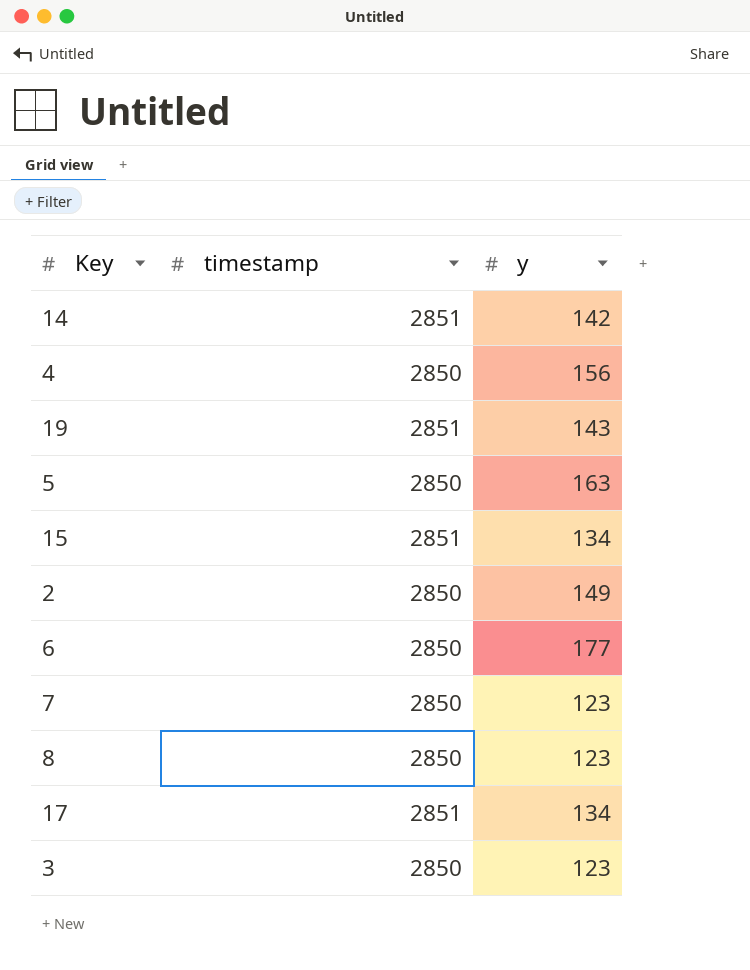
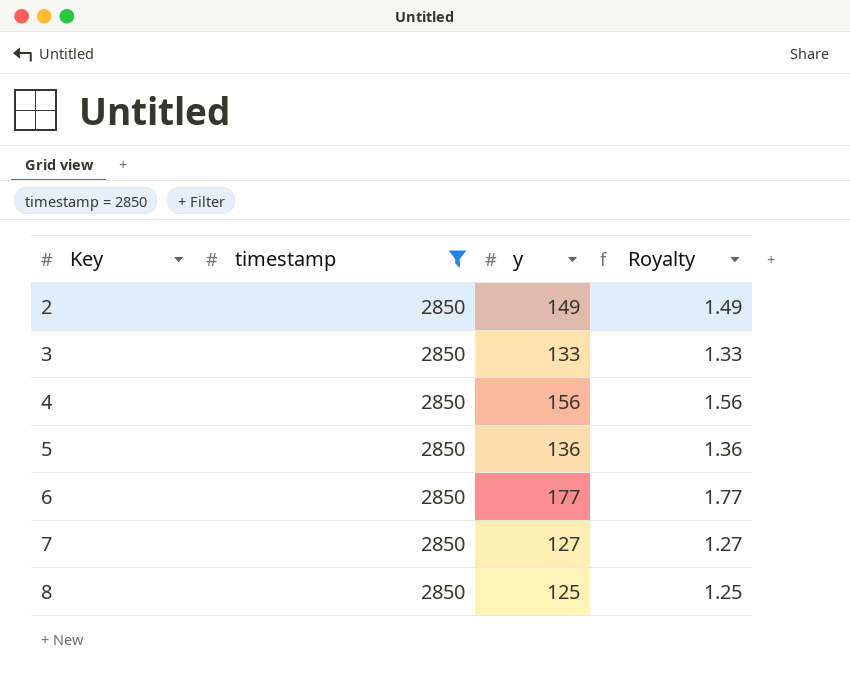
filter: none -> timestamp = 2850
row order: none -> Key ascending
column Royalty | formula: none -> [y] * 0.01
3 | y: 123 -> 133
5 | y: 163 -> 136
7 | y: 123 -> 127
8 | y: 123 -> 125

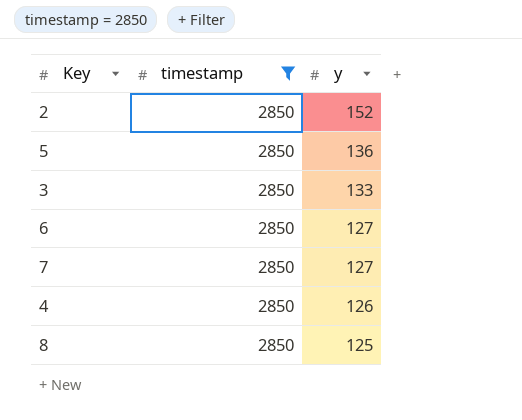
row order: Key ascending -> y descending
column Royalty | formula: [y] * 0.01 -> none
2 | y: 149 -> 152
6 | y: 177 -> 127
4 | y: 156 -> 126

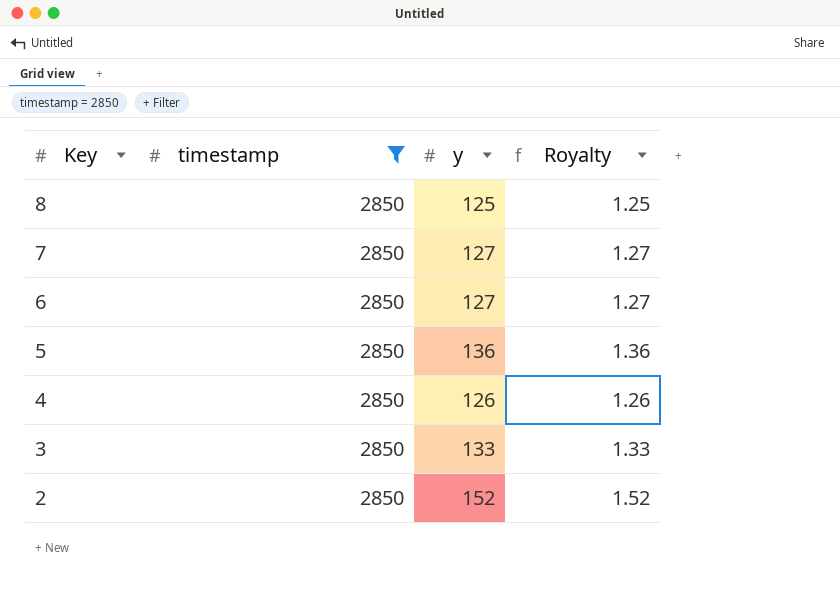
row order: y descending -> Key descending
column Royalty | formula: none -> [y] * 0.01

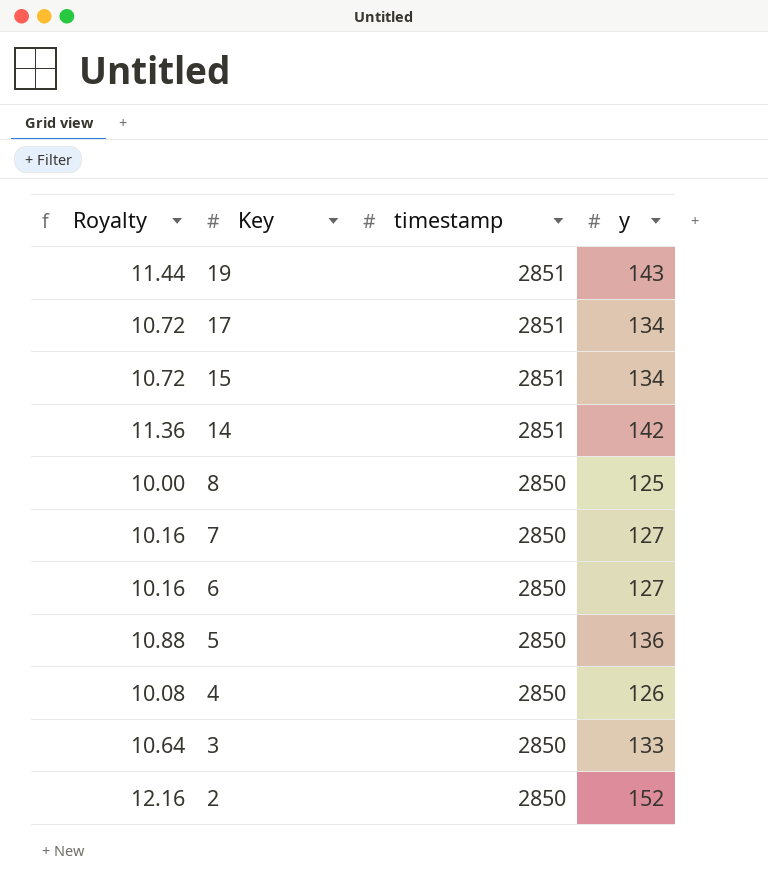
filter: timestamp = 2850 -> none
column Royalty | formula: [y] * 0.01 -> [y] * 0.08
column Royalty | position: 4 -> 1

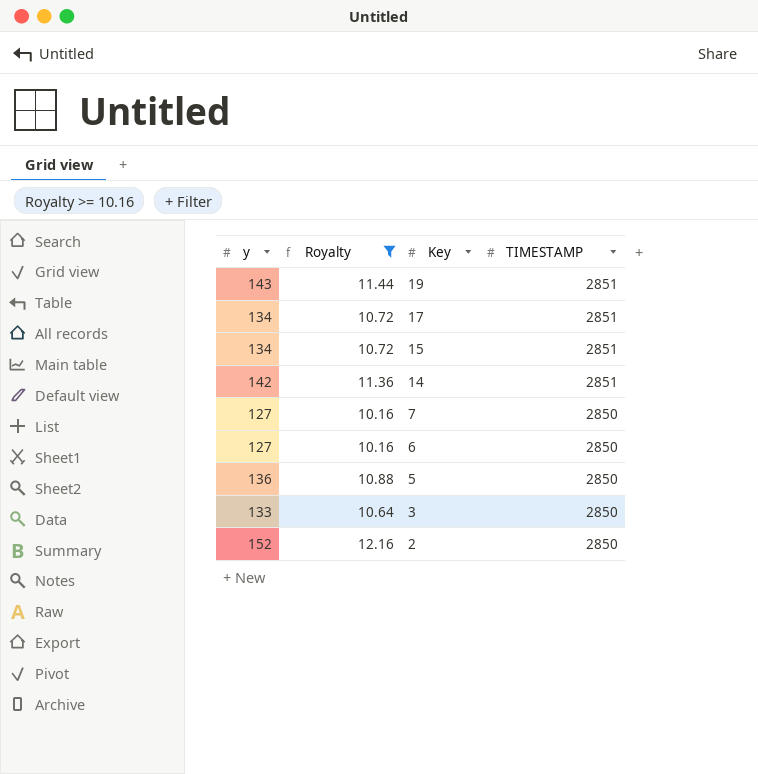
filter: none -> Royalty >= 10.16
column y | position: 4 -> 1
column name: timestamp -> TIMESTAMP

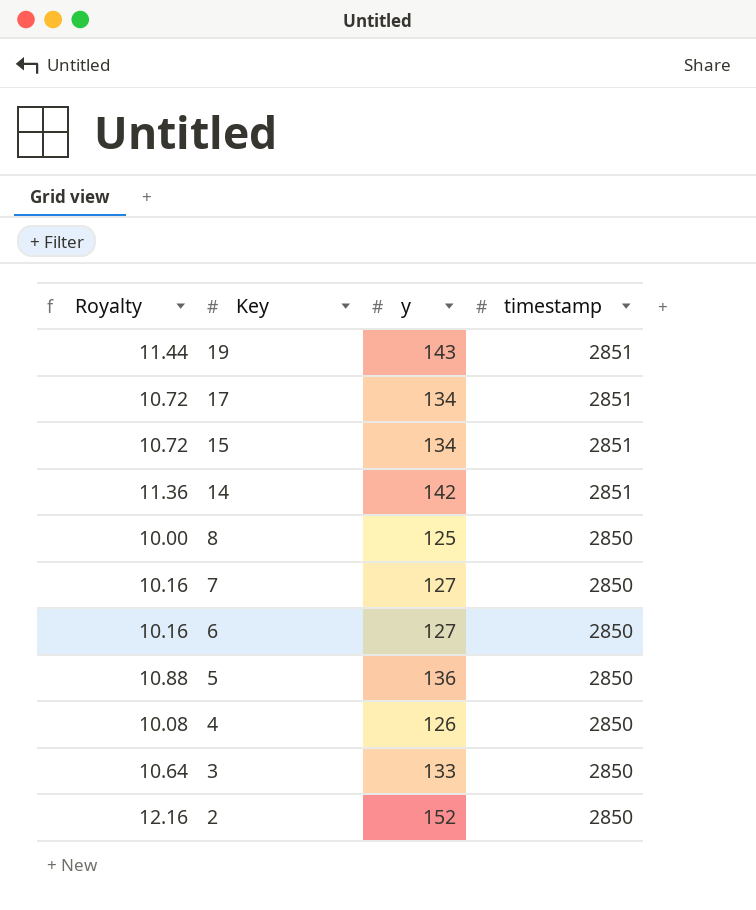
filter: Royalty >= 10.16 -> none
column y | position: 1 -> 3
column name: TIMESTAMP -> timestamp

